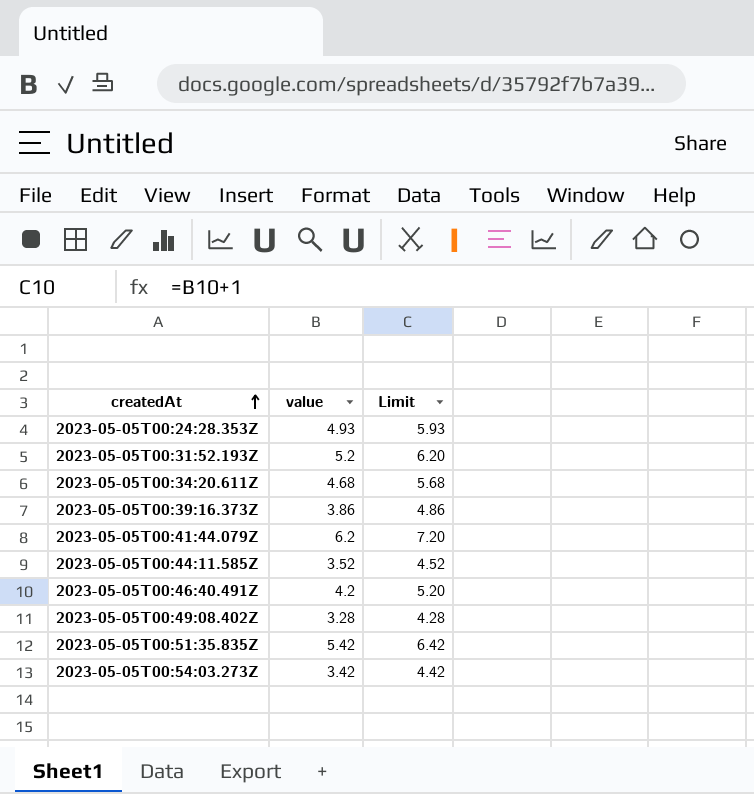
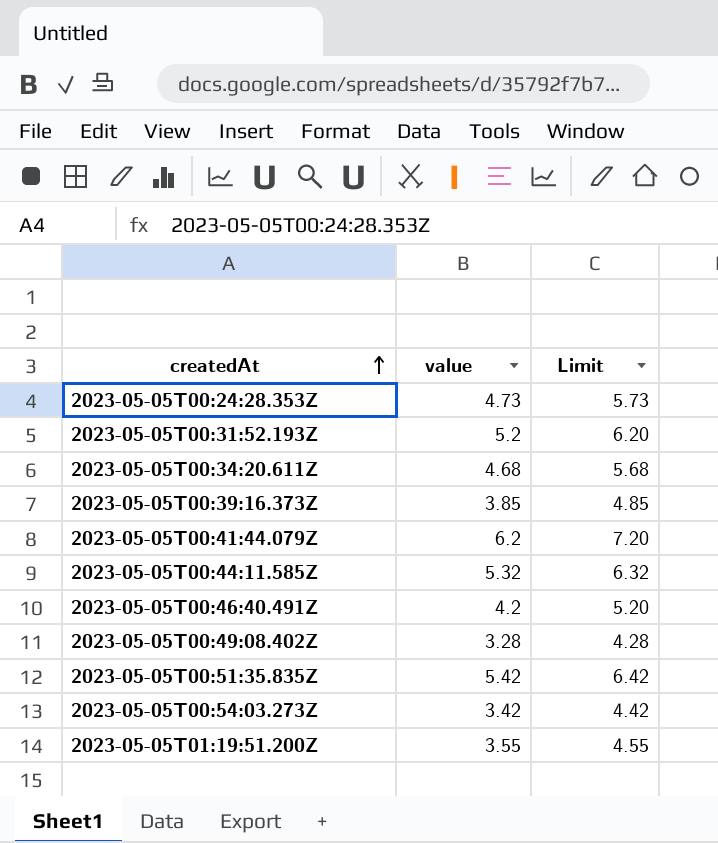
2023-05-05T00:24:28.353Z | value: 4.93 -> 4.73
2023-05-05T00:24:28.353Z | Limit: 5.93 -> 5.73
2023-05-05T00:39:16.373Z | value: 3.86 -> 3.85
2023-05-05T00:39:16.373Z | Limit: 4.86 -> 4.85
2023-05-05T00:44:11.585Z | value: 3.52 -> 5.32
2023-05-05T00:44:11.585Z | Limit: 4.52 -> 6.32
row 2023-05-05T01:19:51.200Z: none -> 3.55 | 4.55

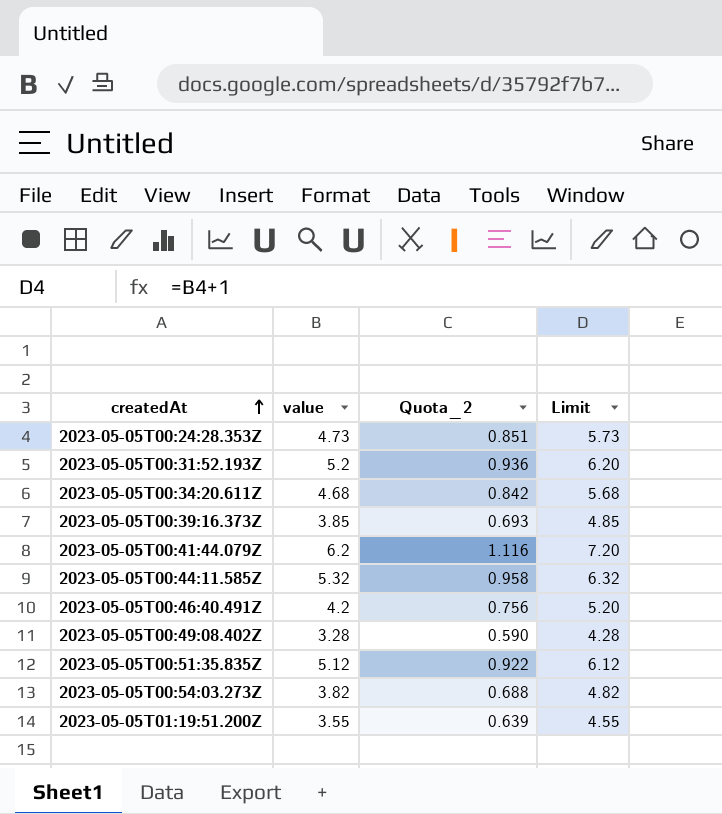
column Quota_2 | formula: none -> [value] * 0.18
2023-05-05T00:51:35.835Z | value: 5.42 -> 5.12
2023-05-05T00:51:35.835Z | Limit: 6.42 -> 6.12
2023-05-05T00:54:03.273Z | value: 3.42 -> 3.82
2023-05-05T00:54:03.273Z | Limit: 4.42 -> 4.82

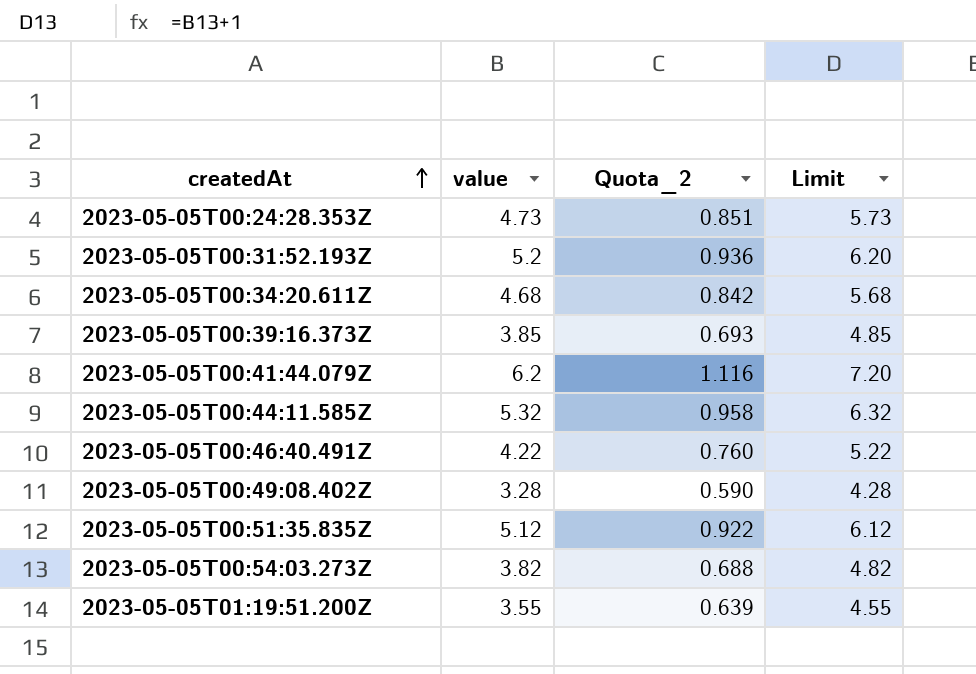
2023-05-05T00:46:40.491Z | value: 4.2 -> 4.22
2023-05-05T00:46:40.491Z | Quota_2: 0.756 -> 0.760
2023-05-05T00:46:40.491Z | Limit: 5.20 -> 5.22

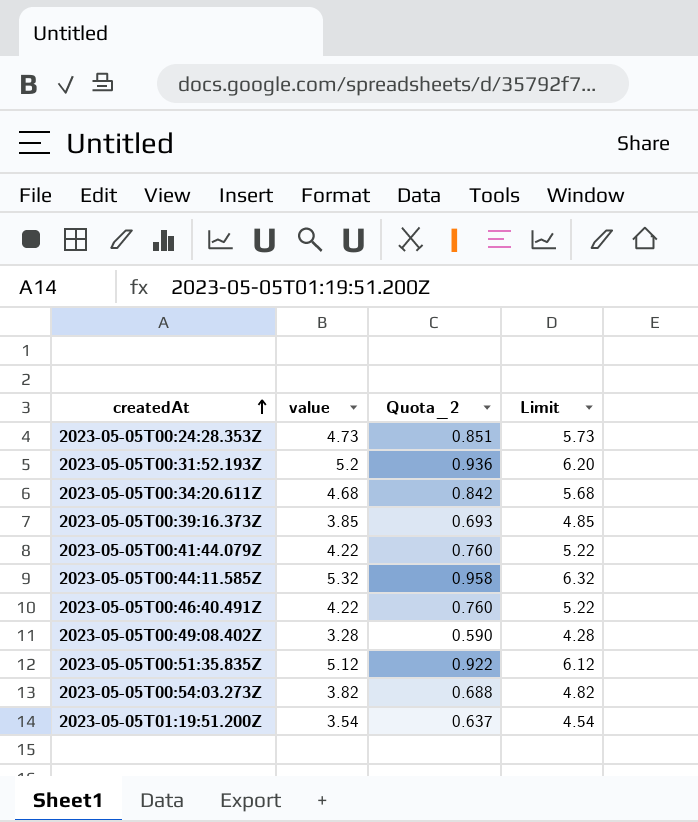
2023-05-05T00:41:44.079Z | value: 6.2 -> 4.22
2023-05-05T00:41:44.079Z | Quota_2: 1.116 -> 0.760
2023-05-05T00:41:44.079Z | Limit: 7.20 -> 5.22
2023-05-05T01:19:51.200Z | value: 3.55 -> 3.54
2023-05-05T01:19:51.200Z | Quota_2: 0.639 -> 0.637
2023-05-05T01:19:51.200Z | Limit: 4.55 -> 4.54

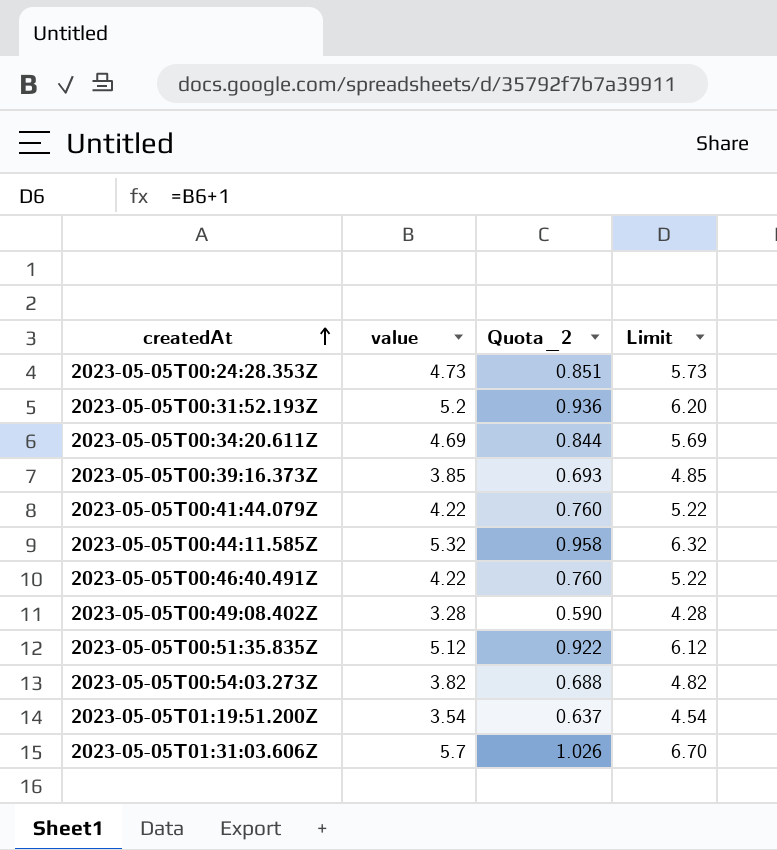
2023-05-05T00:34:20.611Z | value: 4.68 -> 4.69
2023-05-05T00:34:20.611Z | Quota_2: 0.842 -> 0.844
2023-05-05T00:34:20.611Z | Limit: 5.68 -> 5.69
row 2023-05-05T01:31:03.606Z: none -> 5.7 | 1.026 | 6.70

